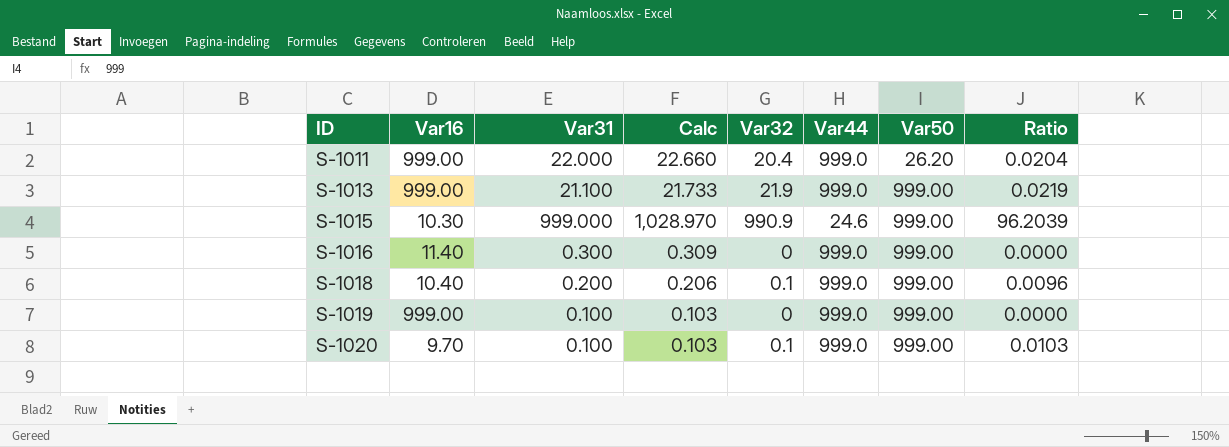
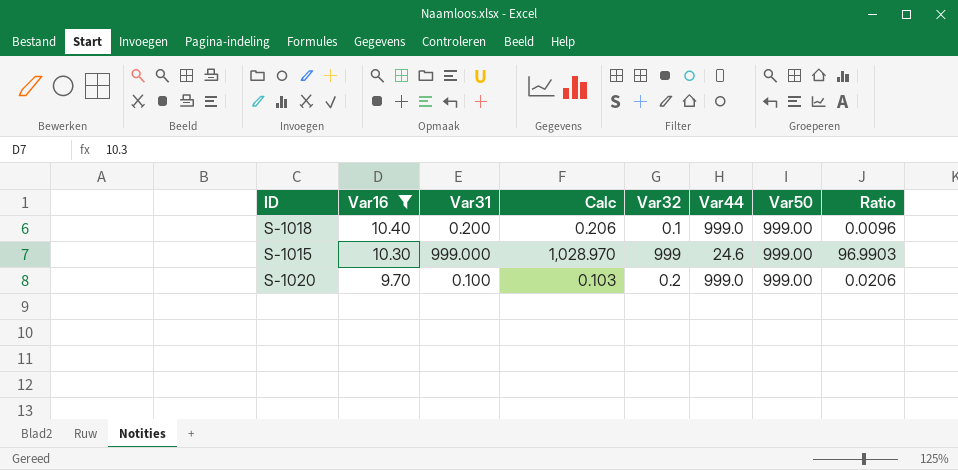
filter: none -> Var16 <= 10.40
row order: ID ascending -> Var16 descending
S-1015 | Var32: 990.9 -> 999
S-1015 | Ratio: 96.2039 -> 96.9903
S-1020 | Var32: 0.1 -> 0.2
S-1020 | Ratio: 0.0103 -> 0.0206

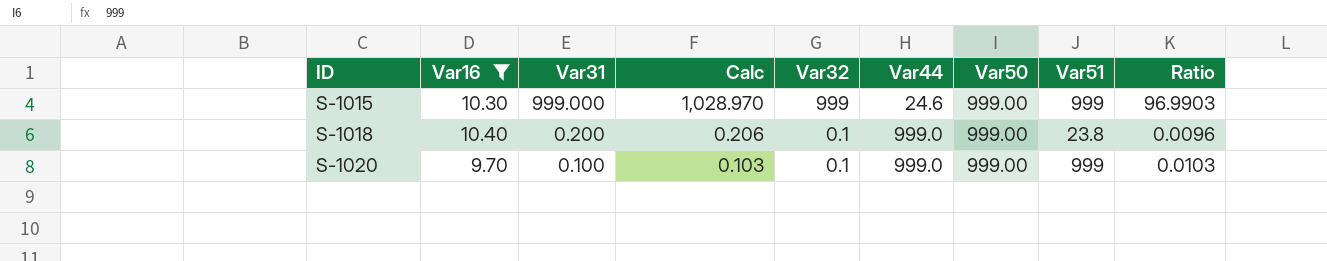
row order: Var16 descending -> ID ascending
column Var51 | position: none -> 8
S-1020 | Var32: 0.2 -> 0.1
S-1020 | Ratio: 0.0206 -> 0.0103

